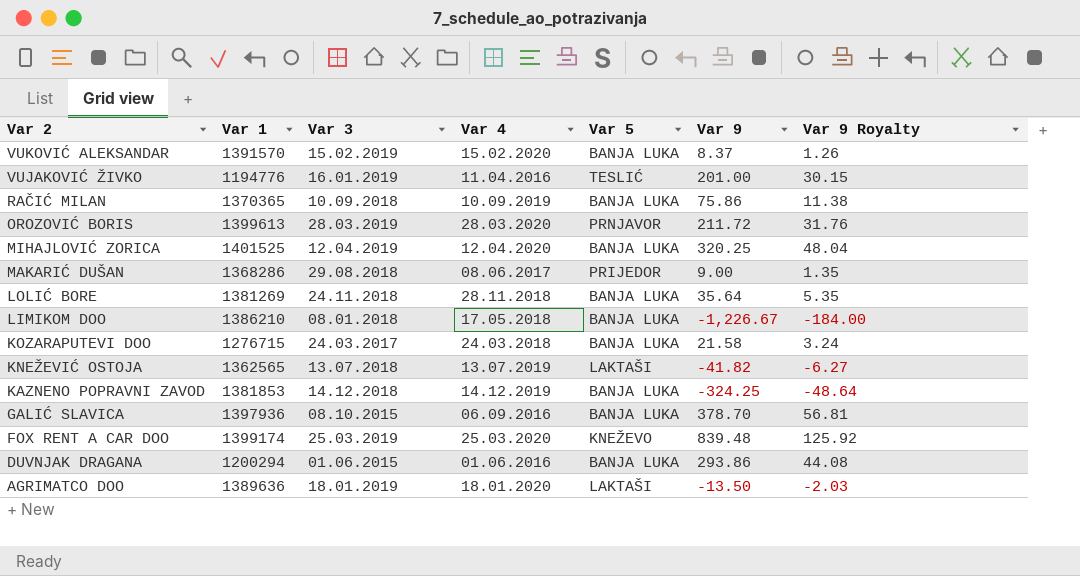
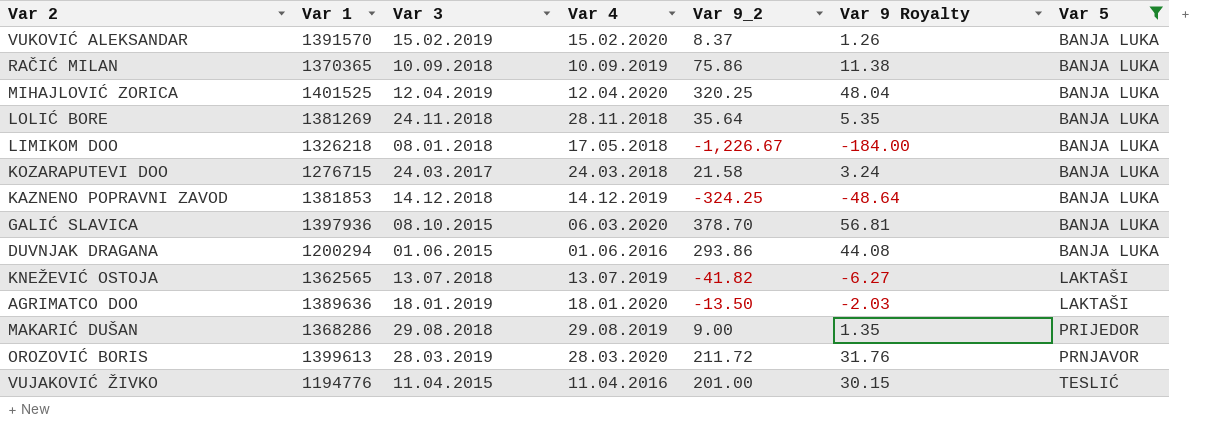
filter: none -> Var 5 != KNEŽEVO
row order: Var 2 descending -> Var 5 ascending
column name: Var 9 -> Var 9_2
column Var 5 | position: 5 -> 7
LIMIKOM DOO | Var 1: 1386210 -> 1326218
GALIĆ SLAVICA | Var 4: 06.09.2016 -> 06.03.2020
MAKARIĆ DUŠAN | Var 4: 08.06.2017 -> 29.08.2019
VUJAKOVIĆ ŽIVKO | Var 3: 16.01.2019 -> 11.04.2015

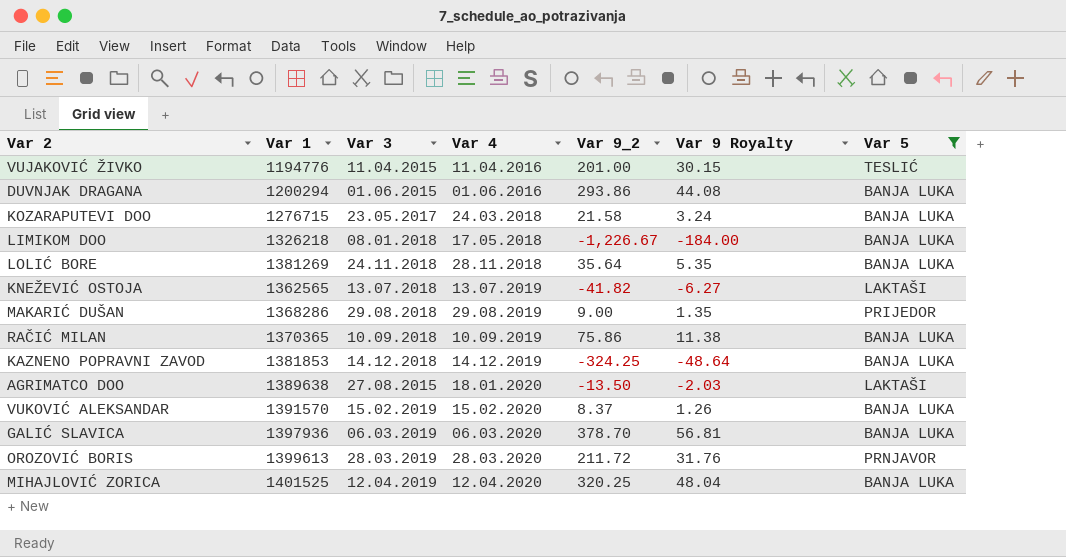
row order: Var 5 ascending -> Var 4 ascending
KOZARAPUTEVI DOO | Var 3: 24.03.2017 -> 23.05.2017
AGRIMATCO DOO | Var 1: 1389636 -> 1389638
AGRIMATCO DOO | Var 3: 18.01.2019 -> 27.08.2015
GALIĆ SLAVICA | Var 3: 08.10.2015 -> 06.03.2019

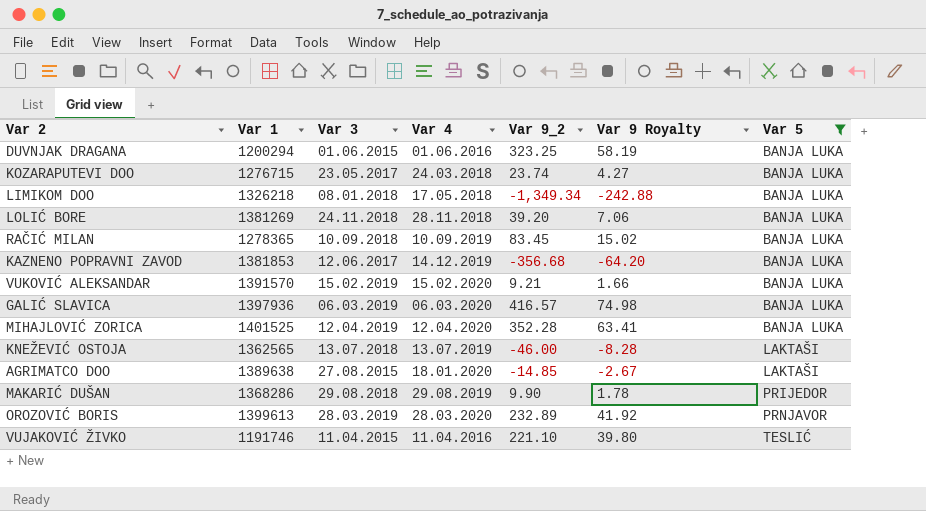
row order: Var 4 ascending -> Var 5 ascending
column Var 9 Royalty | formula: [Var 9_2] * 0.15 -> [Var 9_2] * 0.18
DUVNJAK DRAGANA | Var 9_2: 293.86 -> 323.25
KOZARAPUTEVI DOO | Var 9_2: 21.58 -> 23.74
LIMIKOM DOO | Var 9_2: -1,226.67 -> -1,349.34
LOLIĆ BORE | Var 9_2: 35.64 -> 39.20
RAČIĆ MILAN | Var 1: 1370365 -> 1278365
RAČIĆ MILAN | Var 9_2: 75.86 -> 83.45
KAZNENO POPRAVNI ZAVOD | Var 3: 14.12.2018 -> 12.06.2017
KAZNENO POPRAVNI ZAVOD | Var 9_2: -324.25 -> -356.68
VUKOVIĆ ALEKSANDAR | Var 9_2: 8.37 -> 9.21
GALIĆ SLAVICA | Var 9_2: 378.70 -> 416.57
MIHAJLOVIĆ ZORICA | Var 9_2: 320.25 -> 352.28
KNEŽEVIĆ OSTOJA | Var 9_2: -41.82 -> -46.00
AGRIMATCO DOO | Var 9_2: -13.50 -> -14.85
MAKARIĆ DUŠAN | Var 9_2: 9.00 -> 9.90
OROZOVIĆ BORIS | Var 9_2: 211.72 -> 232.89
VUJAKOVIĆ ŽIVKO | Var 1: 1194776 -> 1191746
VUJAKOVIĆ ŽIVKO | Var 9_2: 201.00 -> 221.10

